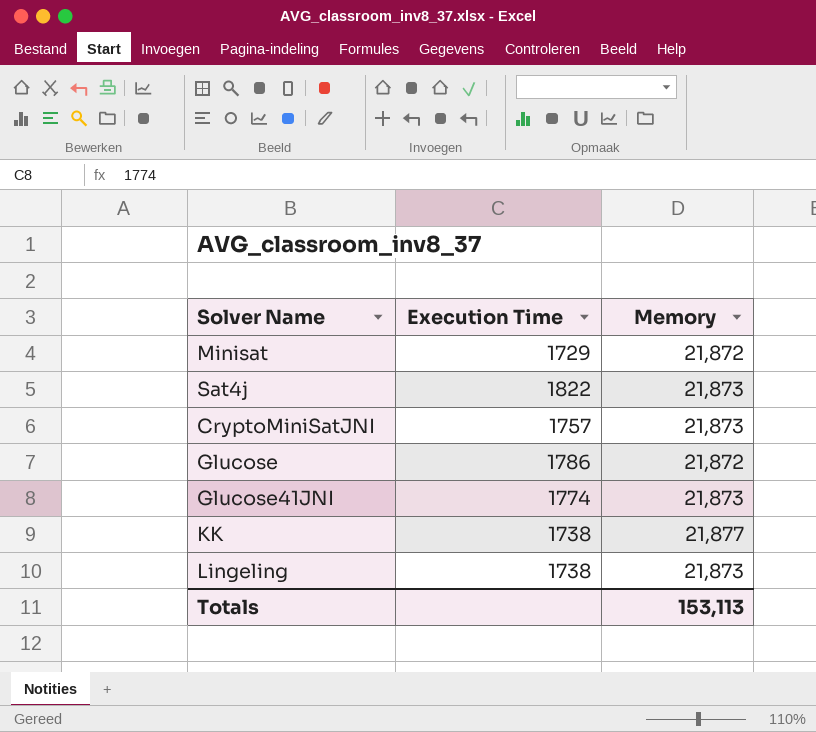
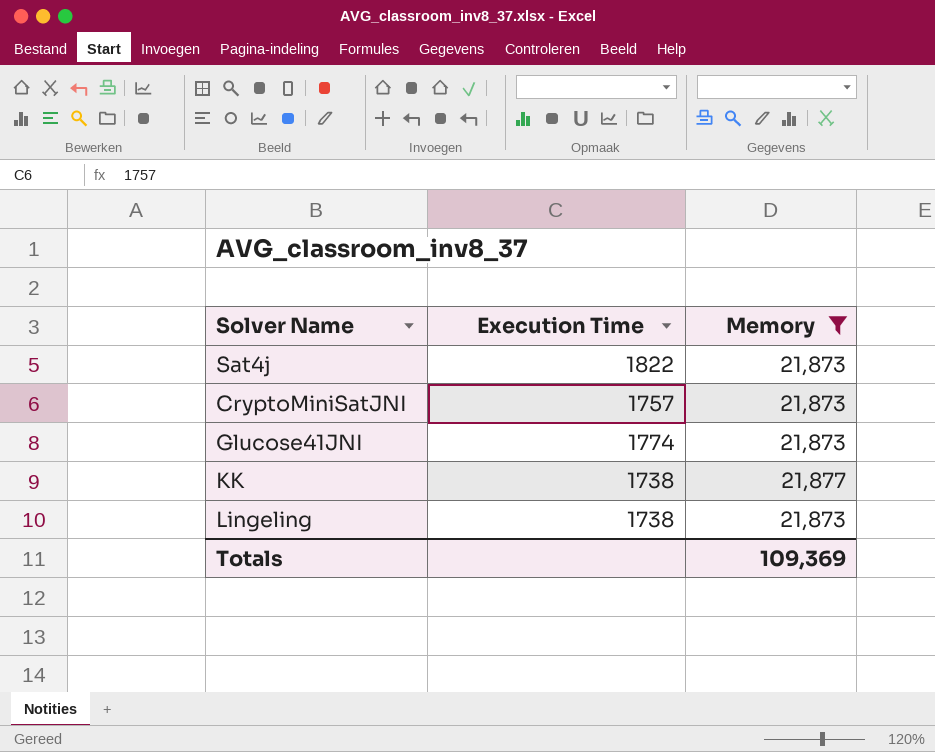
filter: none -> Memory != 21,872
Totals | Memory: 153,113 -> 109,369

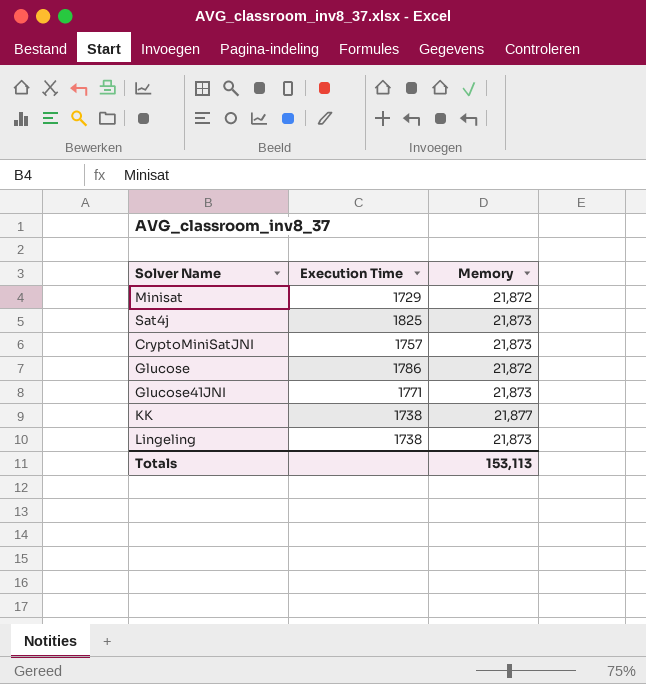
filter: Memory != 21,872 -> none
Sat4j | Execution Time: 1822 -> 1825
Glucose41JNI | Execution Time: 1774 -> 1771
Totals | Memory: 109,369 -> 153,113

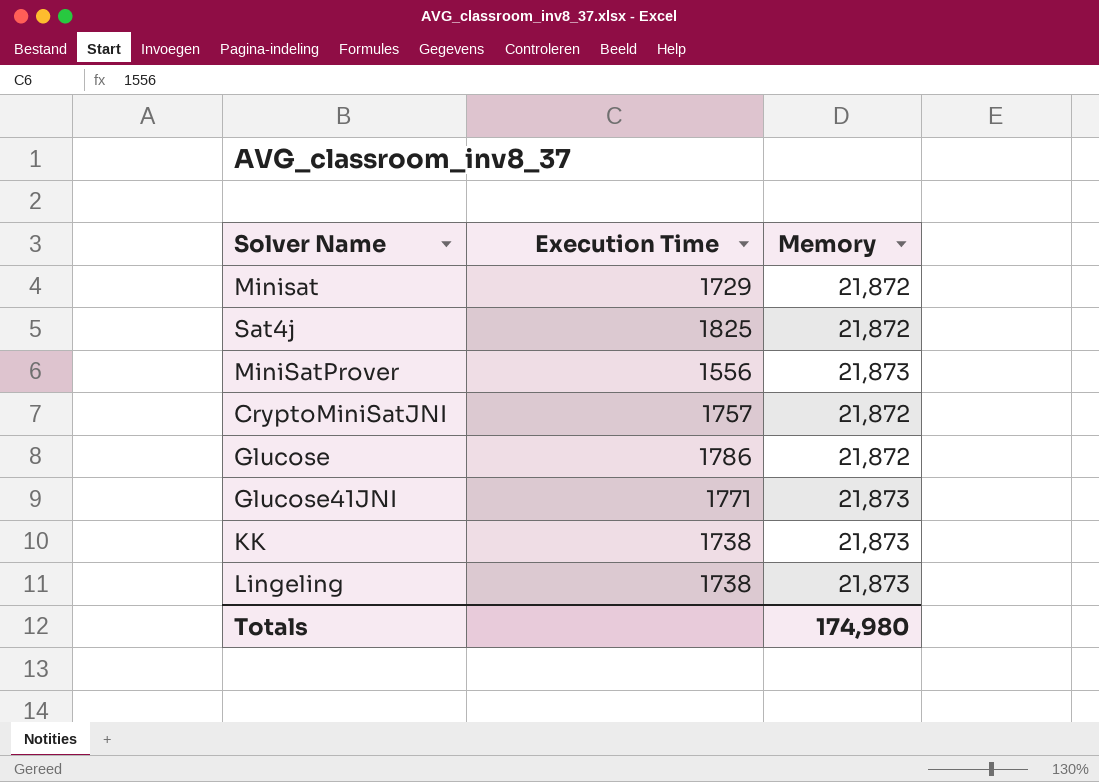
Sat4j | Memory: 21,873 -> 21,872
row MiniSatProver: none -> 1556 | 21,873
CryptoMiniSatJNI | Memory: 21,873 -> 21,872
KK | Memory: 21,877 -> 21,873
Totals | Memory: 153,113 -> 174,980

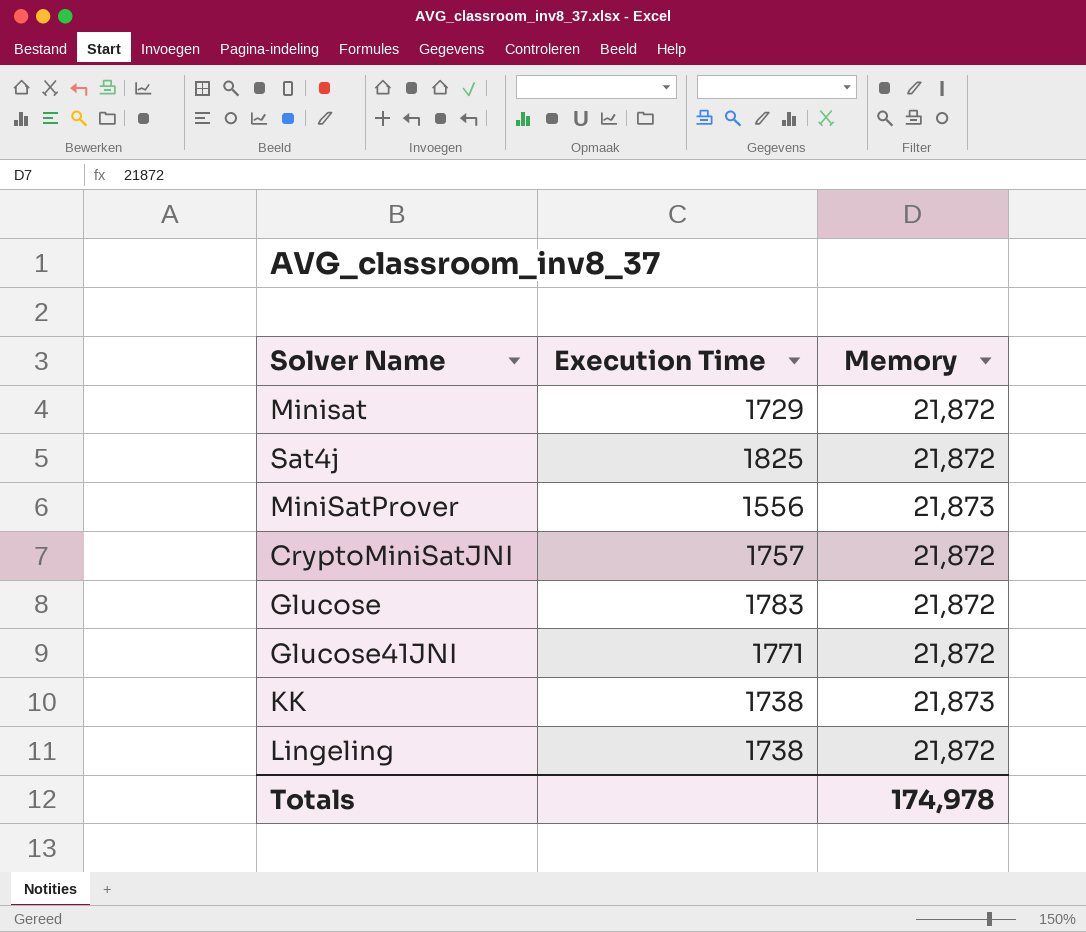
Glucose | Execution Time: 1786 -> 1783
Glucose41JNI | Memory: 21,873 -> 21,872
Lingeling | Memory: 21,873 -> 21,872
Totals | Memory: 174,980 -> 174,978

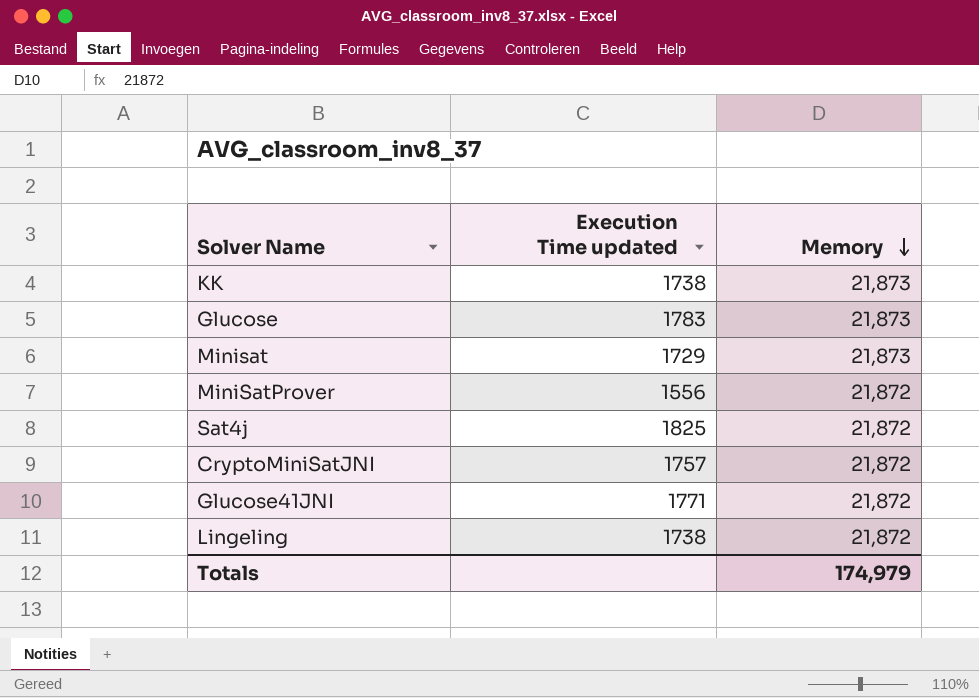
row order: none -> Memory descending
column name: Execution Time -> Execution Time updated
Glucose | Memory: 21,872 -> 21,873
Minisat | Memory: 21,872 -> 21,873
MiniSatProver | Memory: 21,873 -> 21,872
Totals | Memory: 174,978 -> 174,979

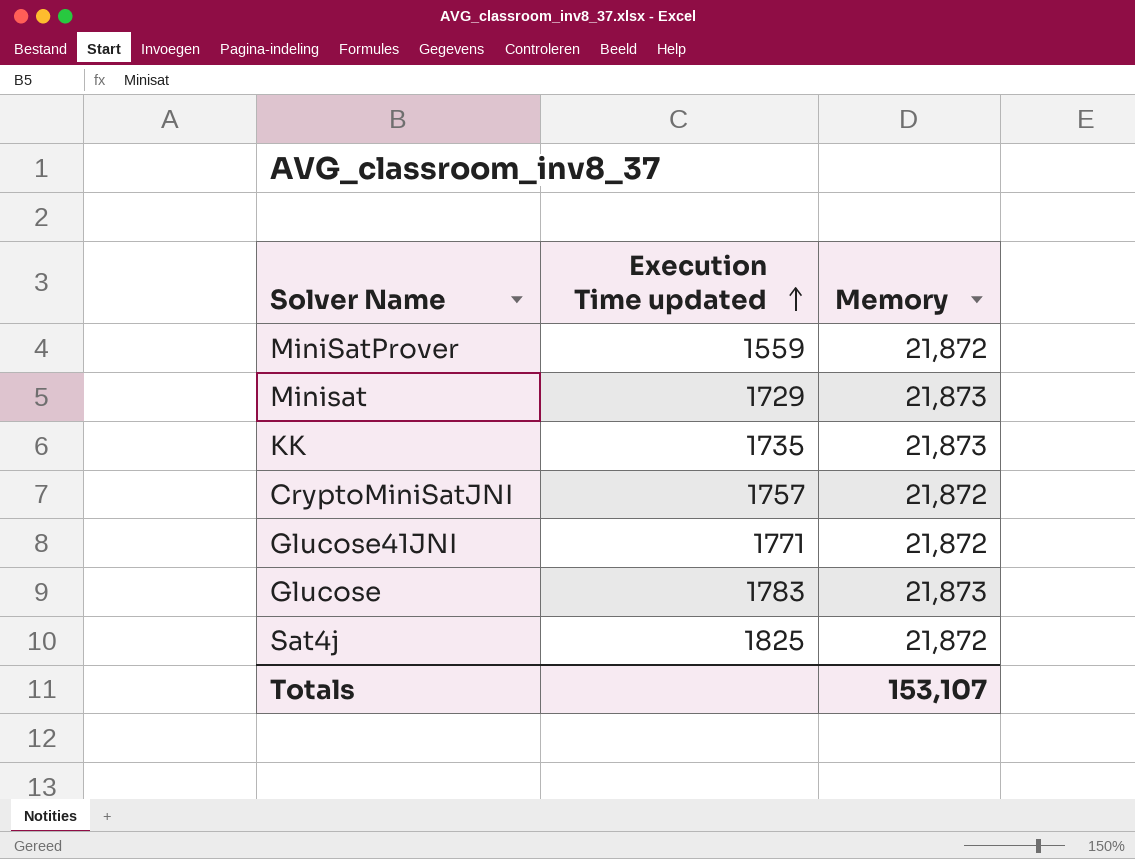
row order: Memory descending -> Execution Time updated ascending
row Lingeling: 1738 | 21,872 -> none
MiniSatProver | Execution Time updated: 1556 -> 1559
KK | Execution Time updated: 1738 -> 1735
Totals | Memory: 174,979 -> 153,107

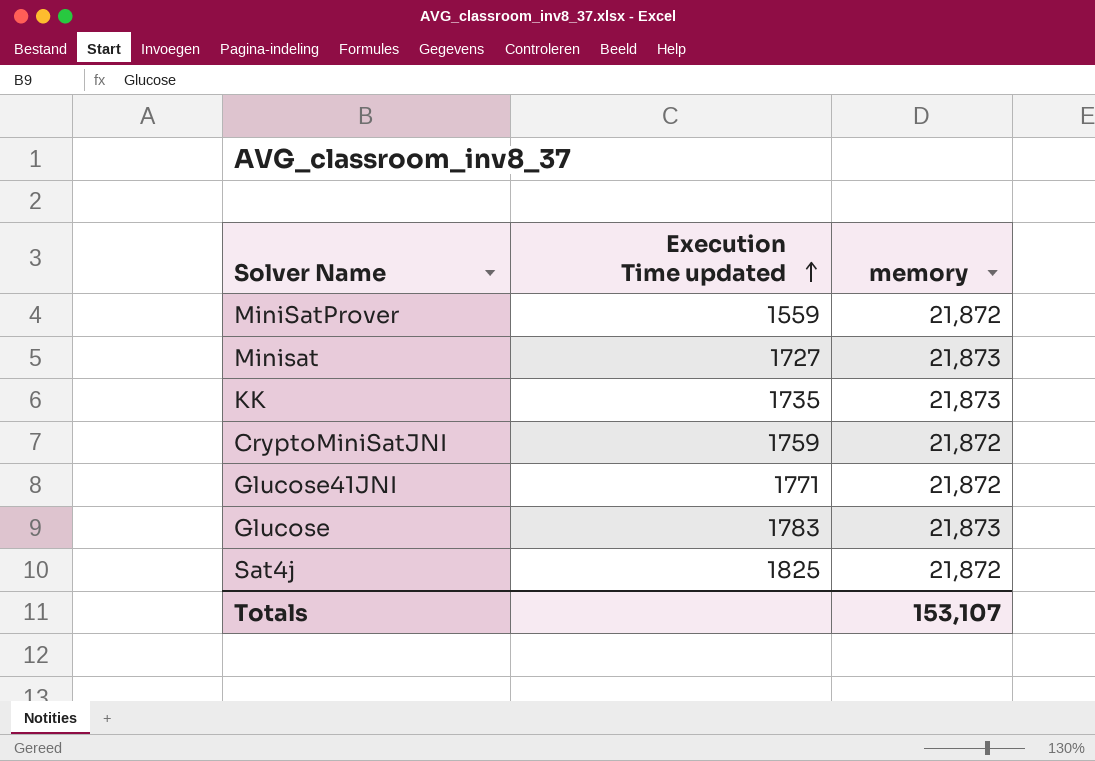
column name: Memory -> memory
Minisat | Execution Time updated: 1729 -> 1727
CryptoMiniSatJNI | Execution Time updated: 1757 -> 1759

